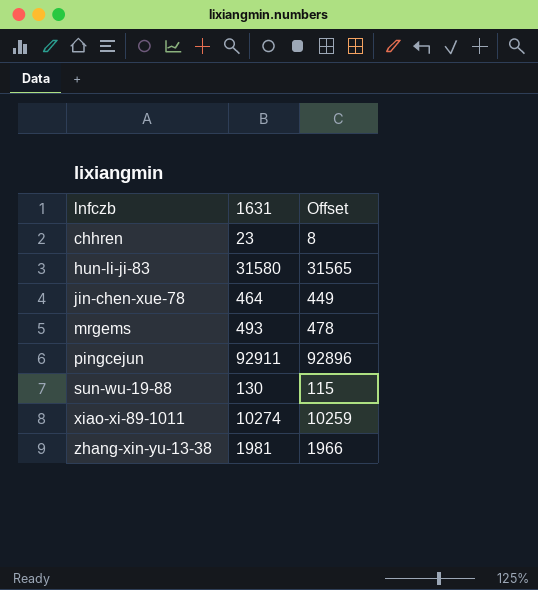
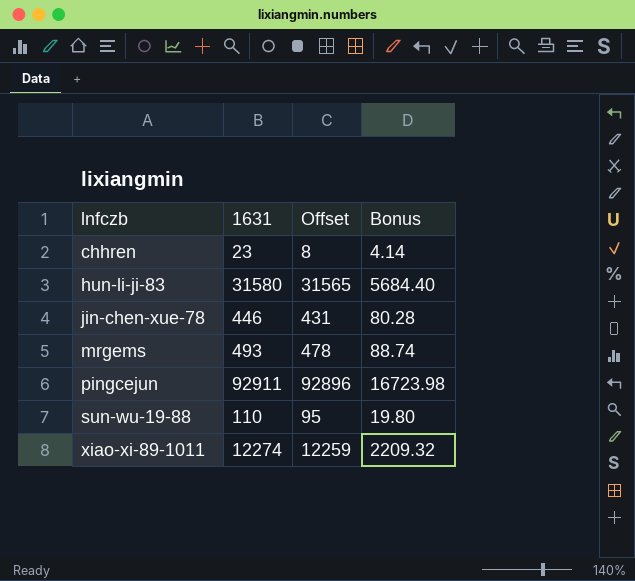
column Bonus | formula: none -> [1631] * 0.18
row zhang-xin-yu-13-38: 1981 | 1966 -> none
jin-chen-xue-78 | 1631: 464 -> 446
jin-chen-xue-78 | Offset: 449 -> 431
sun-wu-19-88 | 1631: 130 -> 110
sun-wu-19-88 | Offset: 115 -> 95
xiao-xi-89-1011 | 1631: 10274 -> 12274
xiao-xi-89-1011 | Offset: 10259 -> 12259

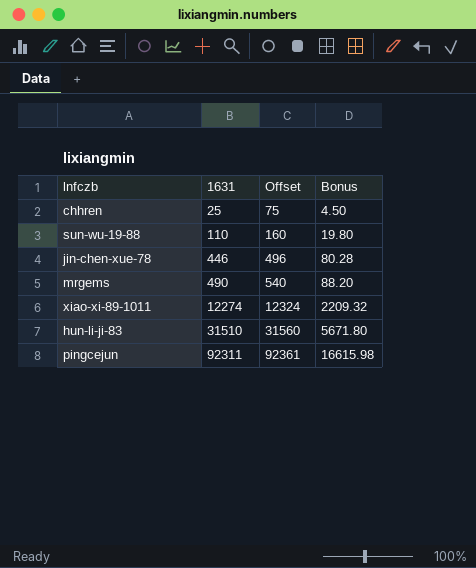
row order: lnfczb ascending -> 1631 ascending
column Offset | formula: [1631] - 15 -> [1631] + 50
chhren | 1631: 23 -> 25
chhren | Bonus: 4.14 -> 4.50
mrgems | 1631: 493 -> 490
mrgems | Bonus: 88.74 -> 88.20
hun-li-ji-83 | 1631: 31580 -> 31510
hun-li-ji-83 | Bonus: 5684.40 -> 5671.80
pingcejun | 1631: 92911 -> 92311
pingcejun | Bonus: 16723.98 -> 16615.98

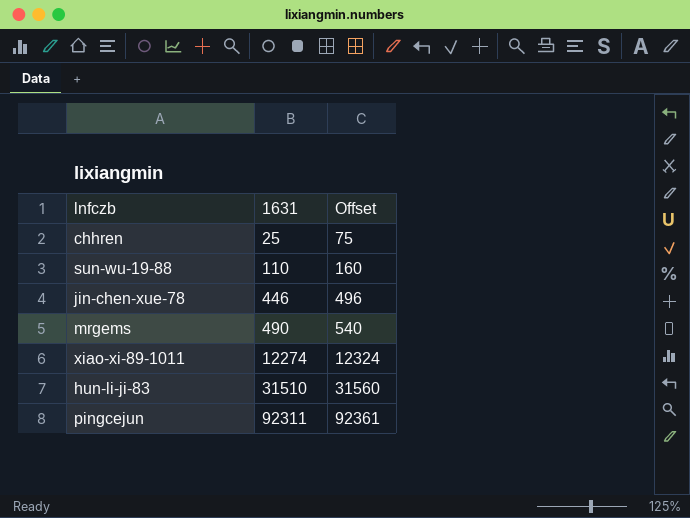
column Bonus | formula: [1631] * 0.18 -> none

